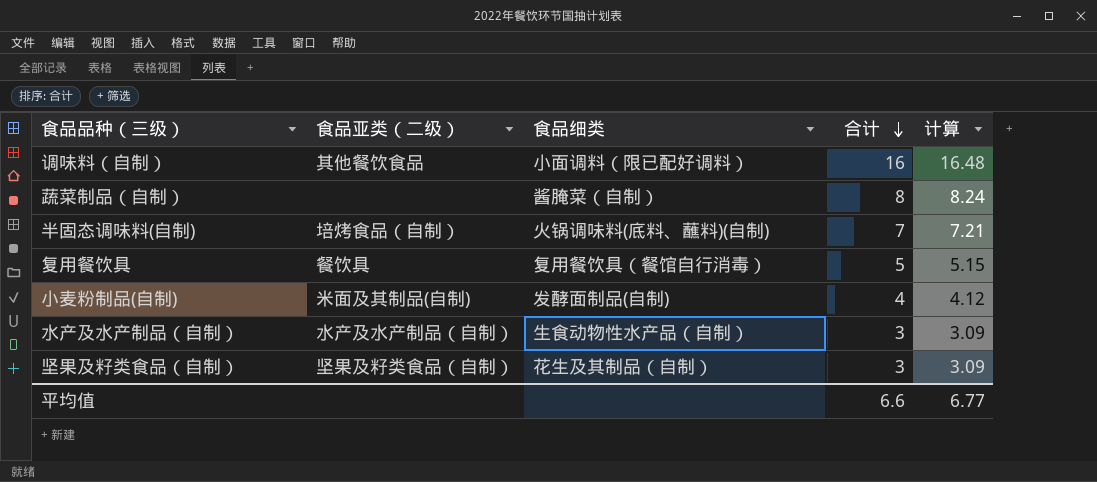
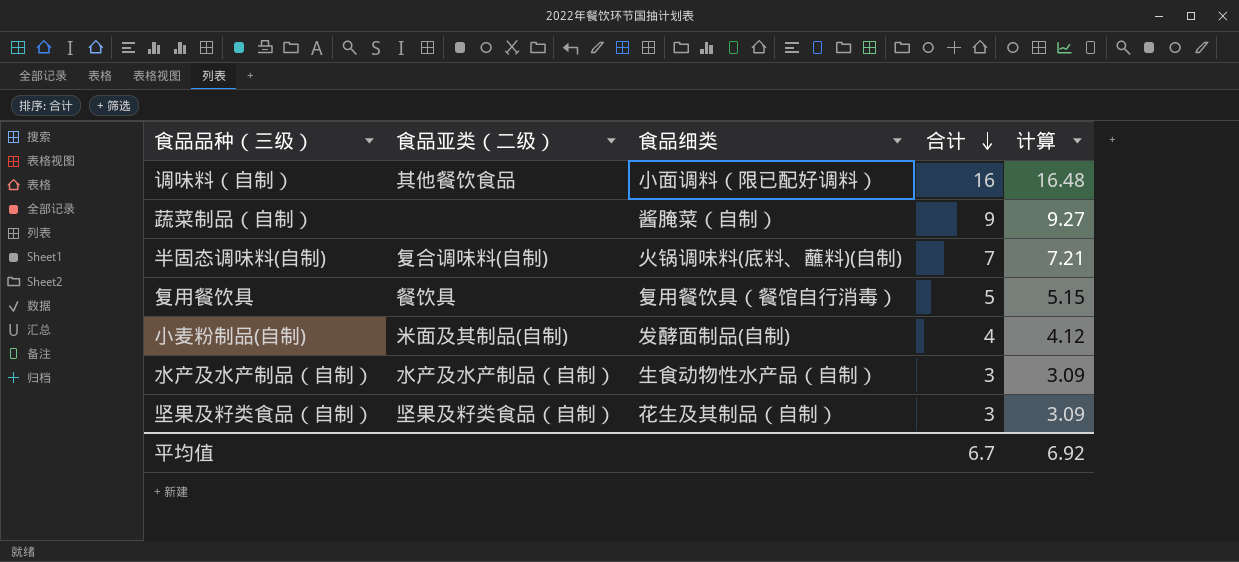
蔬菜制品（自制） | 合计: 8 -> 9
蔬菜制品（自制） | 计算: 8.24 -> 9.27
半固态调味料(自制) | 食品亚类（二级）: 培烤食品（自制） -> 复合调味料(自制)
平均值 | 合计: 6.6 -> 6.7
平均值 | 计算: 6.77 -> 6.92

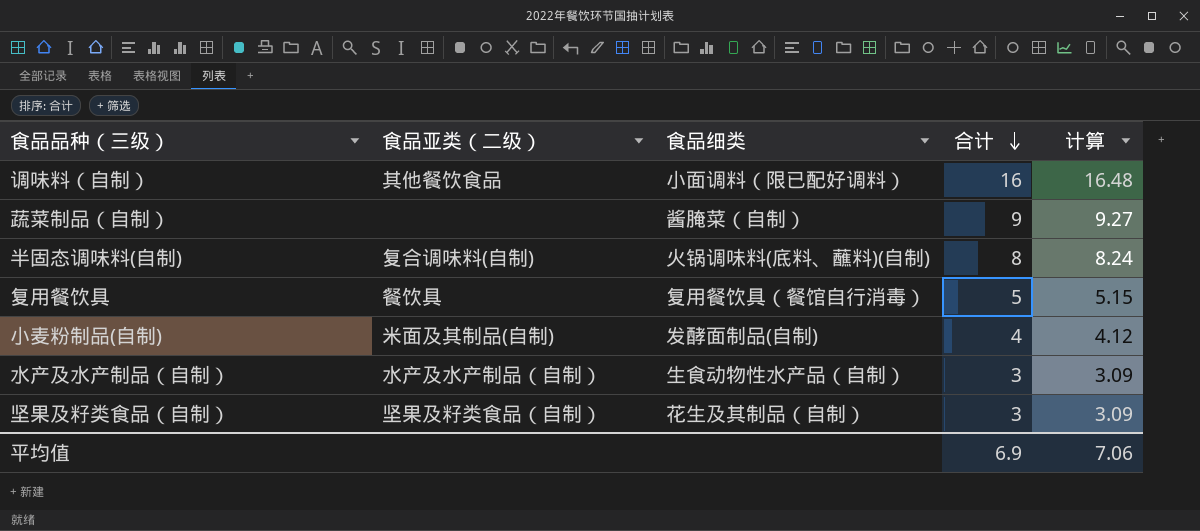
半固态调味料(自制) | 合计: 7 -> 8
半固态调味料(自制) | 计算: 7.21 -> 8.24
平均值 | 合计: 6.7 -> 6.9
平均值 | 计算: 6.92 -> 7.06

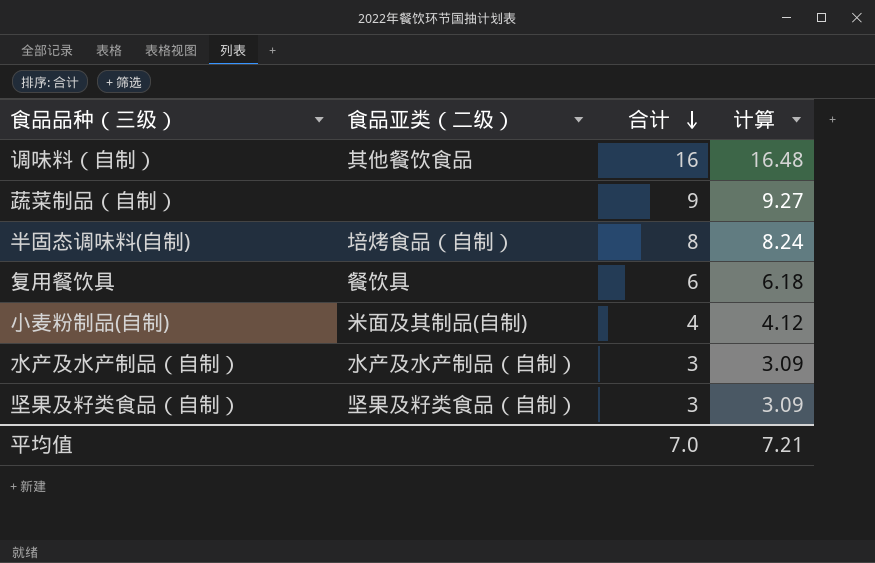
column 食品细类 | position: 3 -> none
半固态调味料(自制) | 食品亚类（二级）: 复合调味料(自制) -> 培烤食品（自制）
复用餐饮具 | 合计: 5 -> 6
复用餐饮具 | 计算: 5.15 -> 6.18
平均值 | 合计: 6.9 -> 7.0
平均值 | 计算: 7.06 -> 7.21

